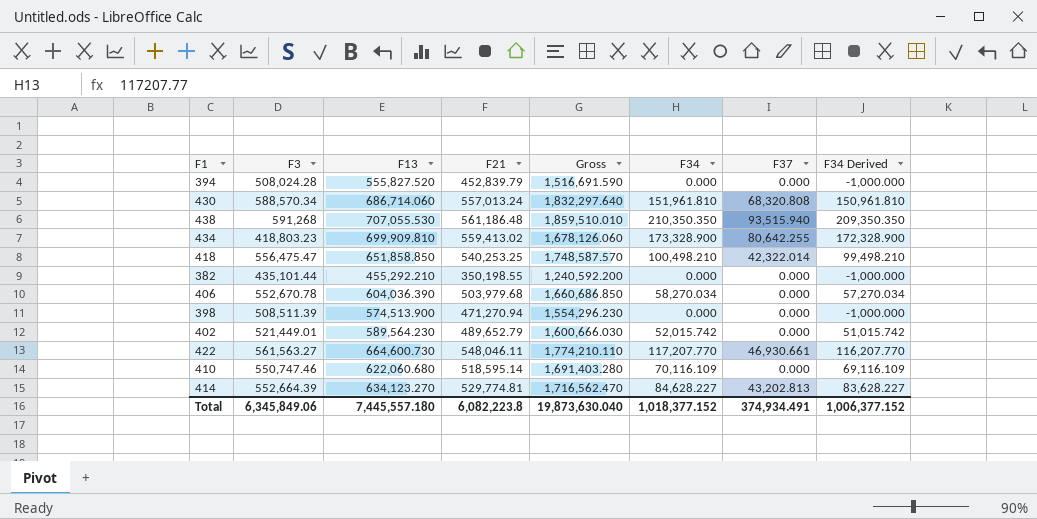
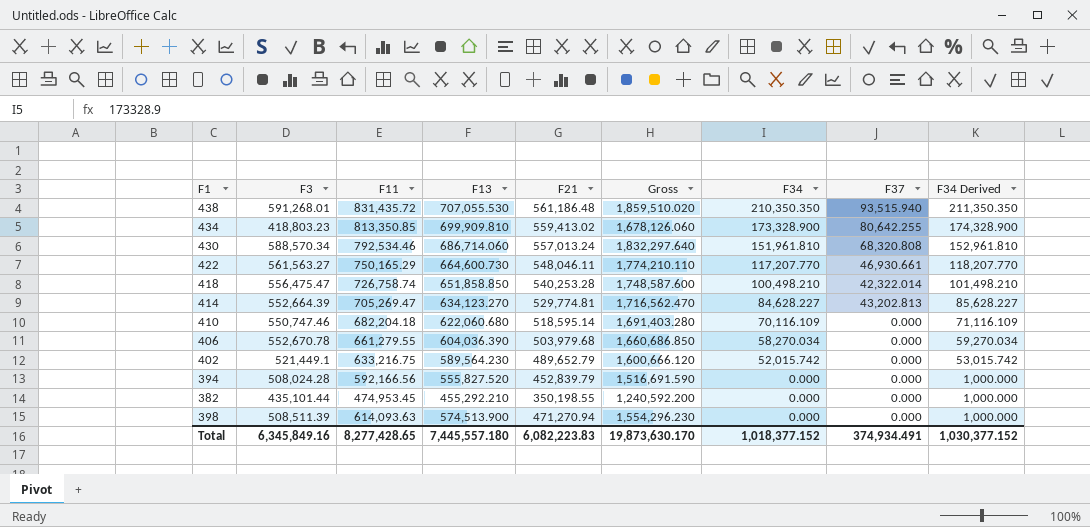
row order: none -> F34 descending
column F11 | position: none -> 3
column F34 Derived | formula: [F34] - 1000 -> [F34] + 1000
438 | F3: 591,268 -> 591,268.01
438 | Gross: 1,859,510.010 -> 1,859,510.020
418 | F21: 540,253.25 -> 540,253.28
418 | Gross: 1,748,587.570 -> 1,748,587.600
402 | F3: 521,449.01 -> 521,449.1
402 | Gross: 1,600,666.030 -> 1,600,666.120
Total | F3: 6,345,849.06 -> 6,345,849.16
Total | F21: 6,082,223.8 -> 6,082,223.83
Total | Gross: 19,873,630.040 -> 19,873,630.170
Total | F34 Derived: 1,006,377.152 -> 1,030,377.152

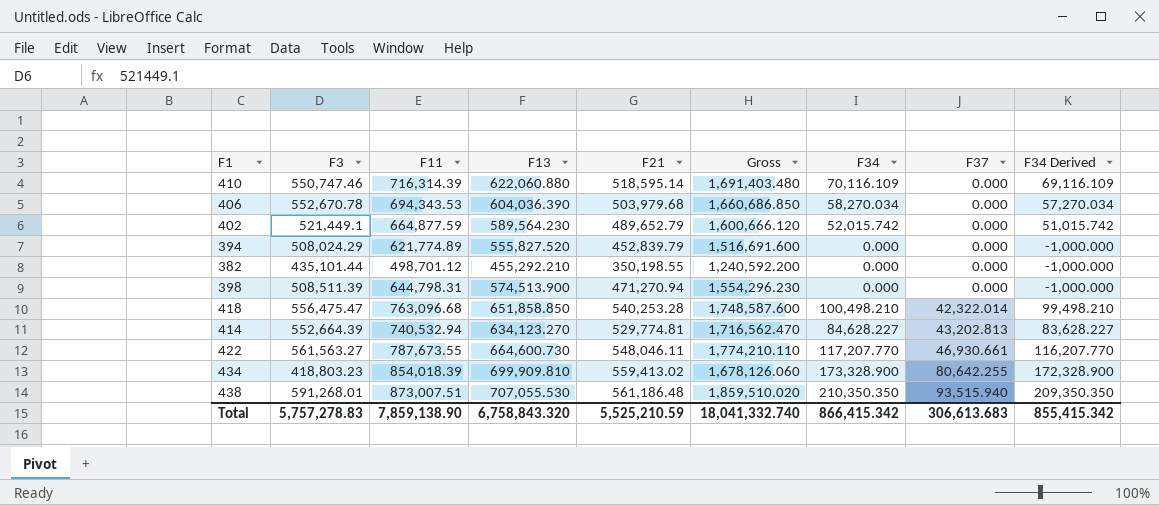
row order: F34 descending -> F37 ascending
column F34 Derived | formula: [F34] + 1000 -> [F34] - 1000
row 430: 588,570.34 | 792,534.46 | 686,714.060 | 557,013.24 | 1,832,297.640 | 151,961.810 | 68,320.808 | 152,961.810 -> none
410 | F11: 682,204.18 -> 716,314.39
410 | F13: 622,060.680 -> 622,060.880
410 | Gross: 1,691,403.280 -> 1,691,403.480
406 | F11: 661,279.55 -> 694,343.53
402 | F11: 633,216.75 -> 664,877.59
394 | F3: 508,024.28 -> 508,024.29
394 | F11: 592,166.56 -> 621,774.89
394 | Gross: 1,516,691.590 -> 1,516,691.600
382 | F11: 474,953.45 -> 498,701.12
398 | F11: 614,093.63 -> 644,798.31
418 | F11: 726,758.74 -> 763,096.68
414 | F11: 705,269.47 -> 740,532.94
422 | F11: 750,165.29 -> 787,673.55
434 | F11: 813,350.85 -> 854,018.39
438 | F11: 831,435.72 -> 873,007.51
Total | F3: 6,345,849.16 -> 5,757,278.83
Total | F11: 8,277,428.65 -> 7,859,138.90
Total | F13: 7,445,557.180 -> 6,758,843.320
Total | F21: 6,082,223.83 -> 5,525,210.59
Total | Gross: 19,873,630.170 -> 18,041,332.740
Total | F34: 1,018,377.152 -> 866,415.342
Total | F37: 374,934.491 -> 306,613.683
Total | F34 Derived: 1,030,377.152 -> 855,415.342

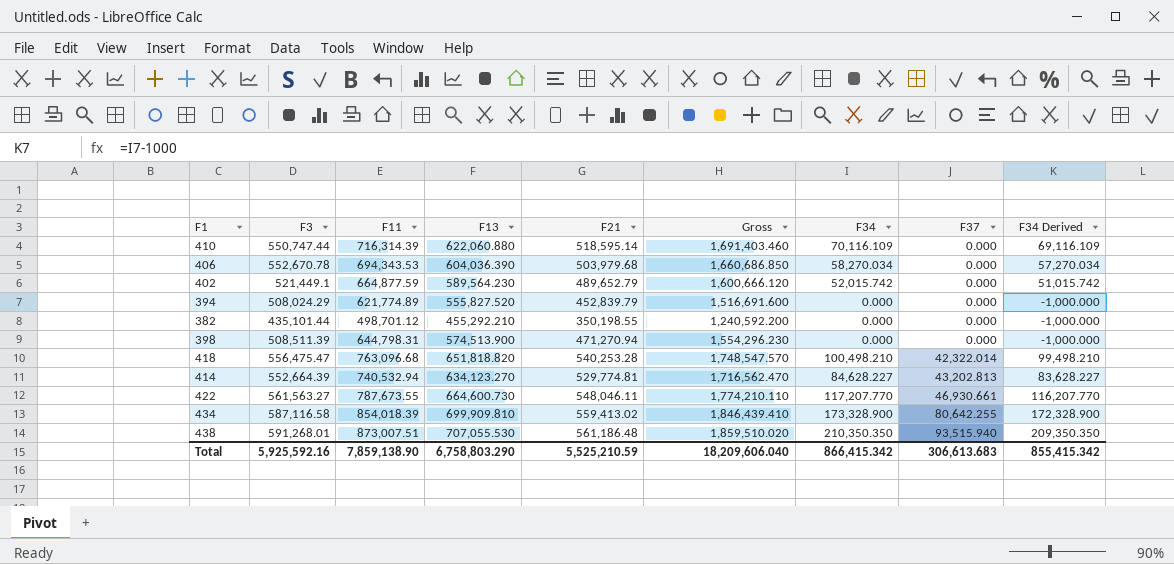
410 | F3: 550,747.46 -> 550,747.44
410 | Gross: 1,691,403.480 -> 1,691,403.460
418 | F13: 651,858.850 -> 651,818.820
418 | Gross: 1,748,587.600 -> 1,748,547.570
434 | F3: 418,803.23 -> 587,116.58
434 | Gross: 1,678,126.060 -> 1,846,439.410
Total | F3: 5,757,278.83 -> 5,925,592.16
Total | F13: 6,758,843.320 -> 6,758,803.290
Total | Gross: 18,041,332.740 -> 18,209,606.040

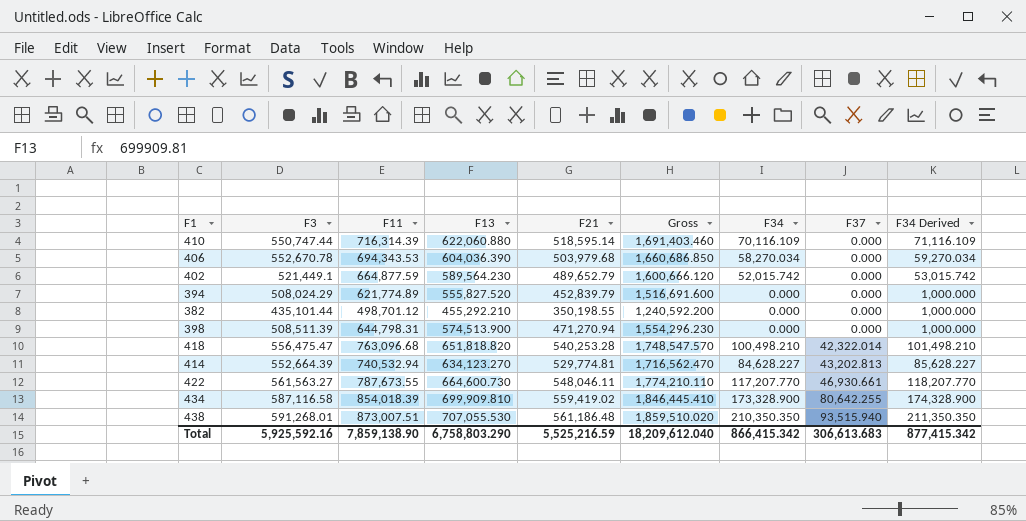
column F34 Derived | formula: [F34] - 1000 -> [F34] + 1000
434 | F21: 559,413.02 -> 559,419.02
434 | Gross: 1,846,439.410 -> 1,846,445.410
Total | F21: 5,525,210.59 -> 5,525,216.59
Total | Gross: 18,209,606.040 -> 18,209,612.040
Total | F34 Derived: 855,415.342 -> 877,415.342

